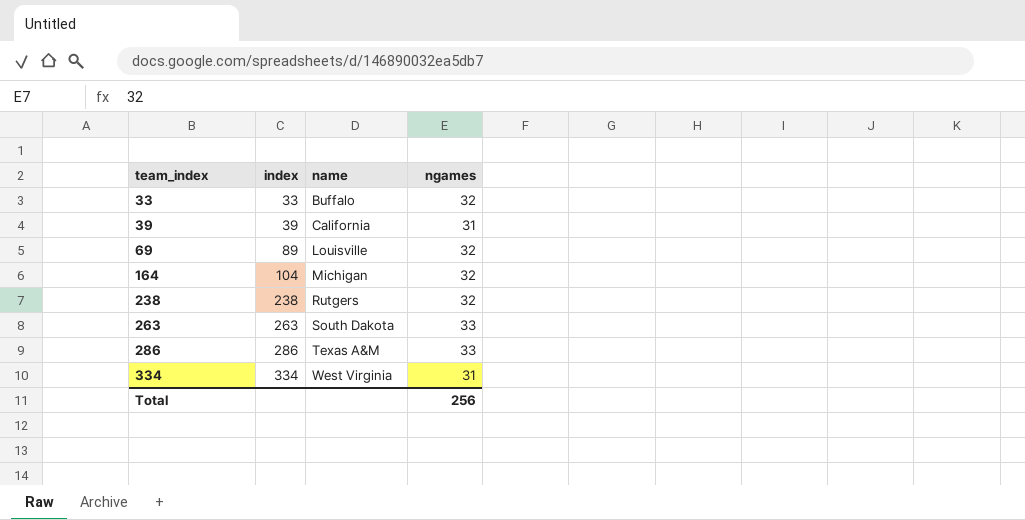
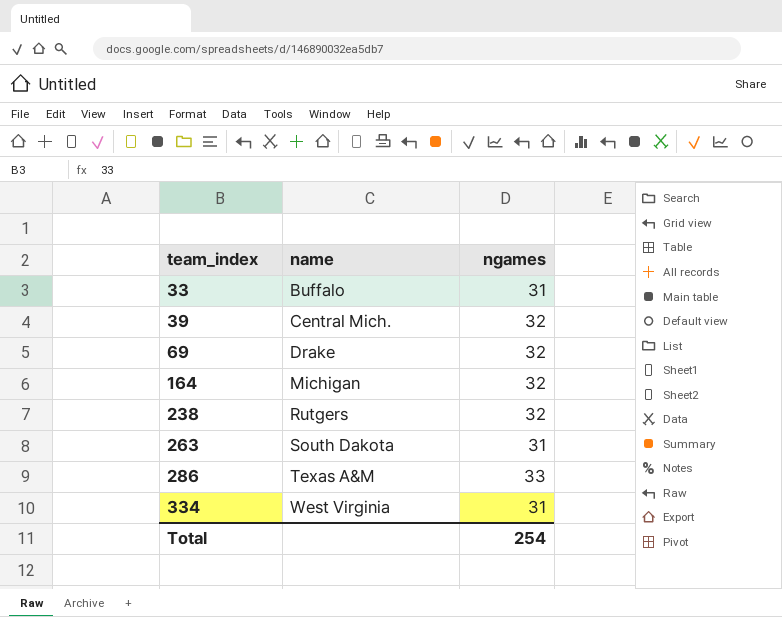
column index | position: 2 -> none
33 | ngames: 32 -> 31
39 | name: California -> Central Mich.
39 | ngames: 31 -> 32
69 | name: Louisville -> Drake
263 | ngames: 33 -> 31
Total | ngames: 256 -> 254

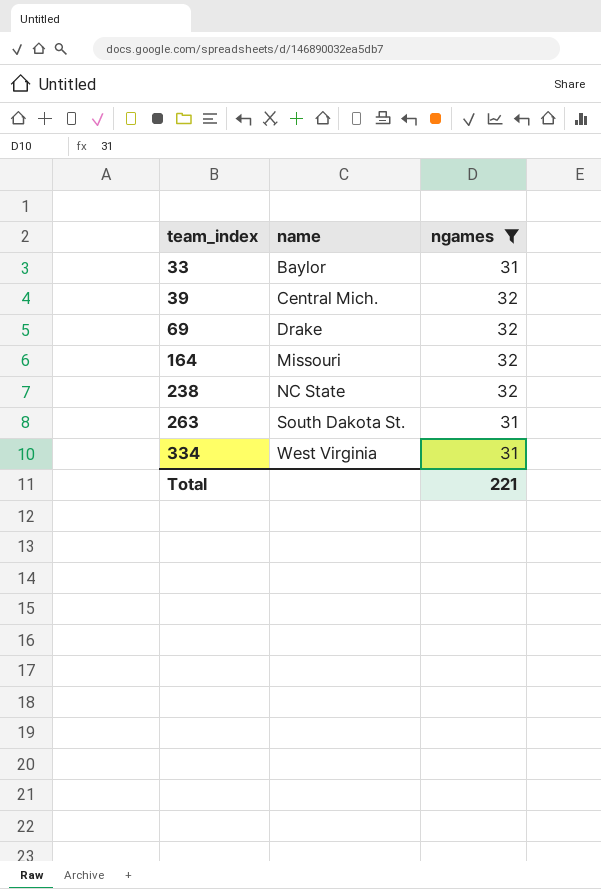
filter: none -> ngames != 33
33 | name: Buffalo -> Baylor
164 | name: Michigan -> Missouri
238 | name: Rutgers -> NC State
263 | name: South Dakota -> South Dakota St.
Total | ngames: 254 -> 221

